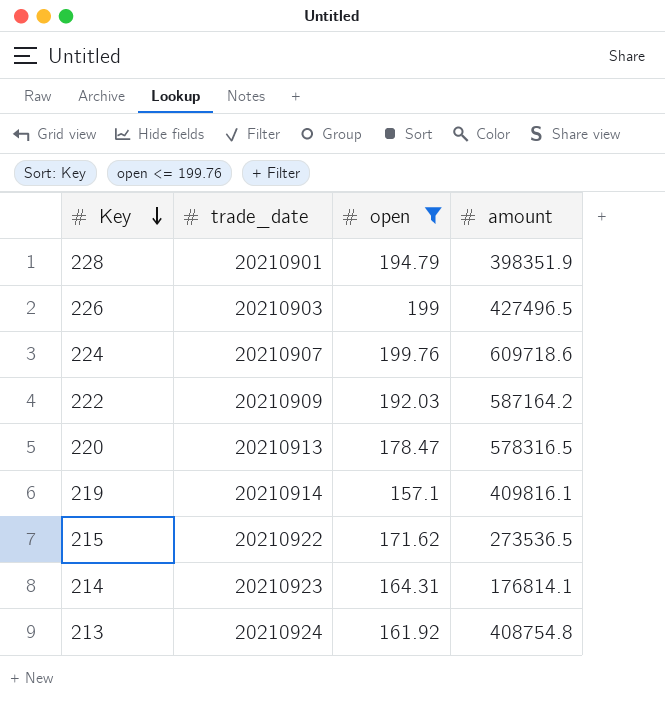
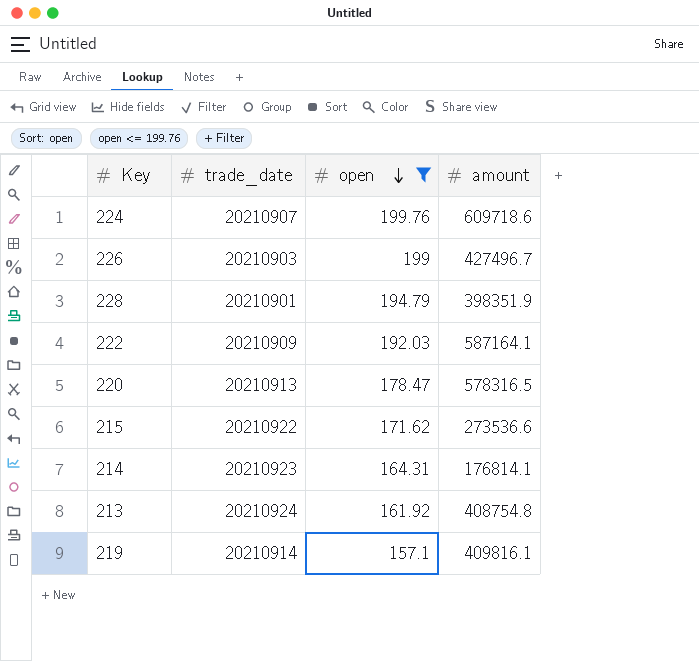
row order: Key descending -> open descending
226 | amount: 427496.5 -> 427496.7
222 | amount: 587164.2 -> 587164.1
215 | amount: 273536.5 -> 273536.6

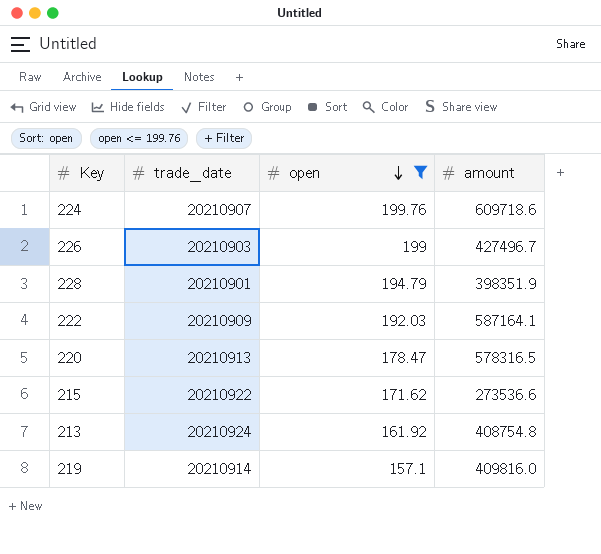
row 214: 20210923 | 164.31 | 176814.1 -> none
219 | amount: 409816.1 -> 409816.0

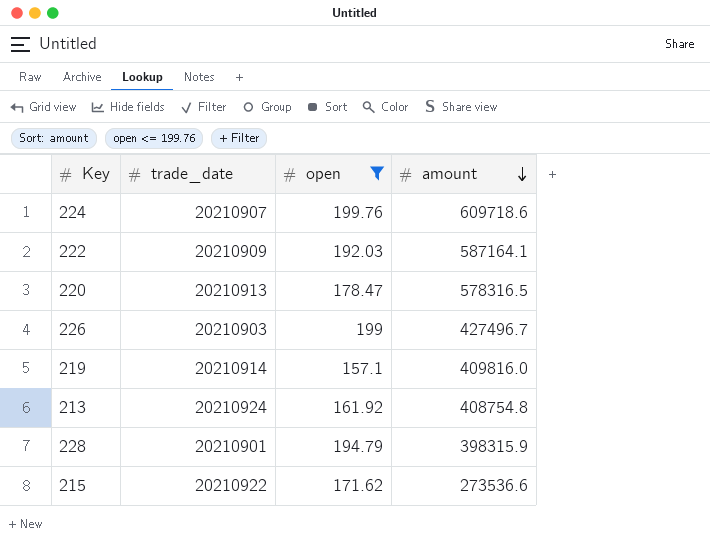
row order: open descending -> amount descending
228 | amount: 398351.9 -> 398315.9

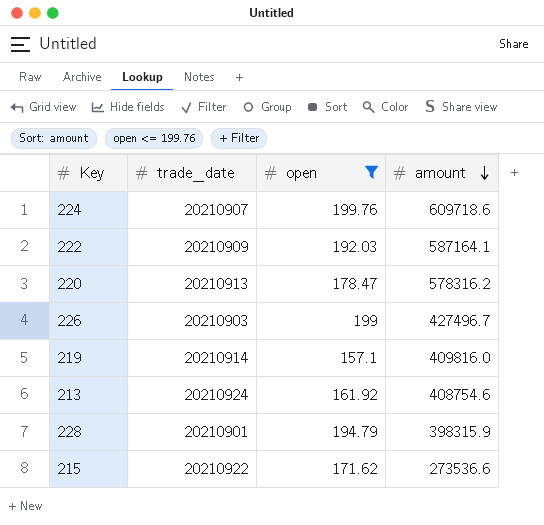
220 | amount: 578316.5 -> 578316.2
213 | amount: 408754.8 -> 408754.6

